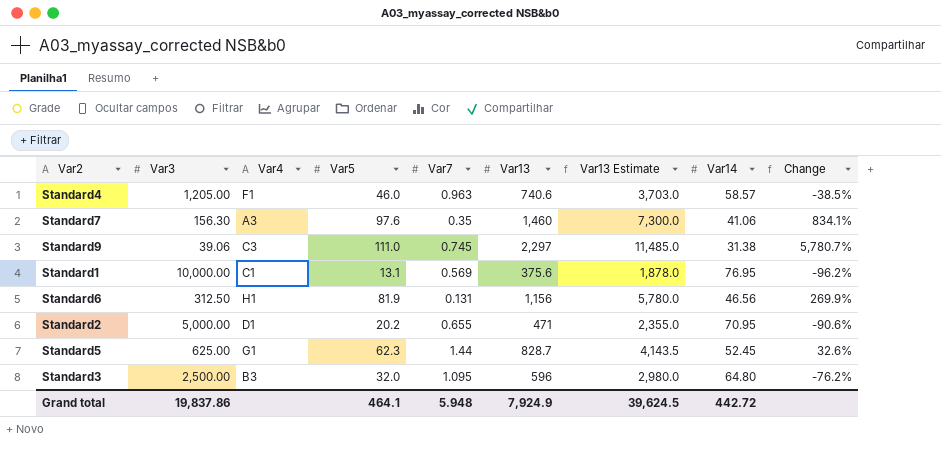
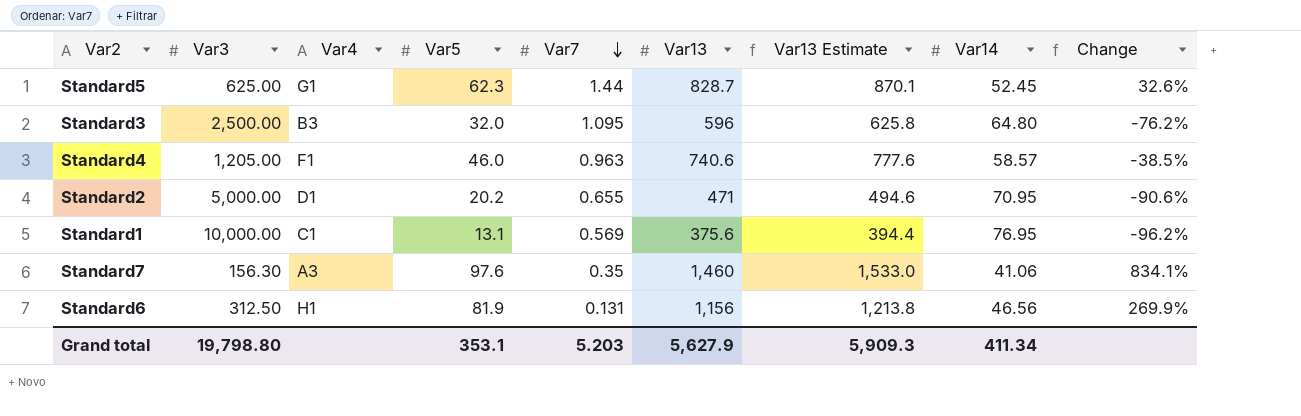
row order: none -> Var7 descending
column Var13 Estimate | formula: [Var13] * 5 -> [Var13] * 1.05
row Standard9: 39.06 | C3 | 111.0 | 0.745 | 2,297 | 11,485.0 | 31.38 | 5,780.7% -> none
Grand total | Var3: 19,837.86 -> 19,798.80
Grand total | Var5: 464.1 -> 353.1
Grand total | Var7: 5.948 -> 5.203
Grand total | Var13: 7,924.9 -> 5,627.9
Grand total | Var13 Estimate: 39,624.5 -> 5,909.3
Grand total | Var14: 442.72 -> 411.34

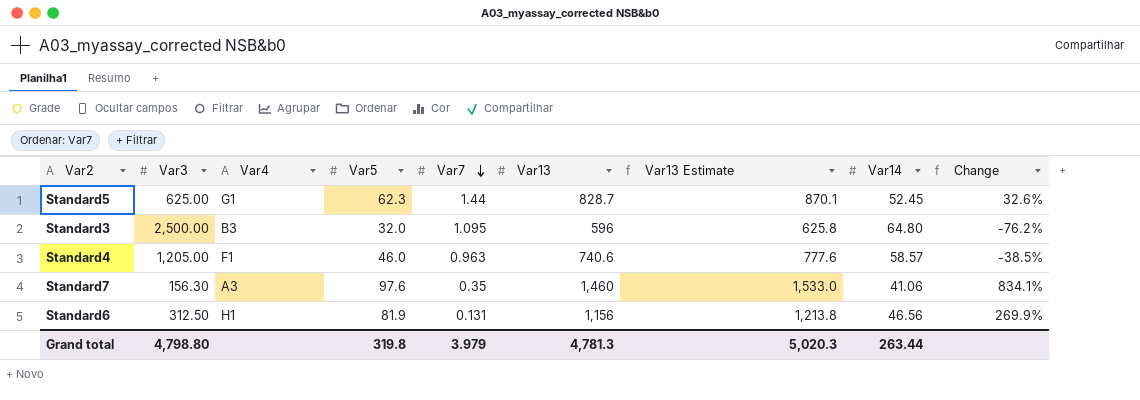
row Standard2: 5,000.00 | D1 | 20.2 | 0.655 | 471 | 494.6 | 70.95 | -90.6% -> none
row Standard1: 10,000.00 | C1 | 13.1 | 0.569 | 375.6 | 394.4 | 76.95 | -96.2% -> none
Grand total | Var3: 19,798.80 -> 4,798.80
Grand total | Var5: 353.1 -> 319.8
Grand total | Var7: 5.203 -> 3.979
Grand total | Var13: 5,627.9 -> 4,781.3
Grand total | Var13 Estimate: 5,909.3 -> 5,020.3
Grand total | Var14: 411.34 -> 263.44

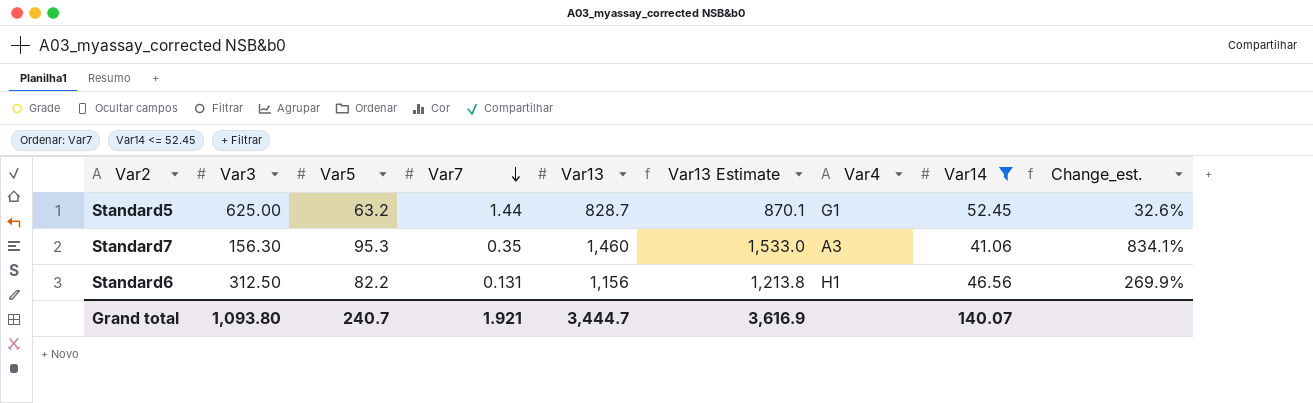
filter: none -> Var14 <= 52.45
column Var4 | position: 3 -> 7
column name: Change -> Change_est.
Standard5 | Var5: 62.3 -> 63.2
Standard7 | Var5: 97.6 -> 95.3
Standard6 | Var5: 81.9 -> 82.2
Grand total | Var3: 4,798.80 -> 1,093.80
Grand total | Var5: 319.8 -> 240.7
Grand total | Var7: 3.979 -> 1.921
Grand total | Var13: 4,781.3 -> 3,444.7
Grand total | Var13 Estimate: 5,020.3 -> 3,616.9
Grand total | Var14: 263.44 -> 140.07

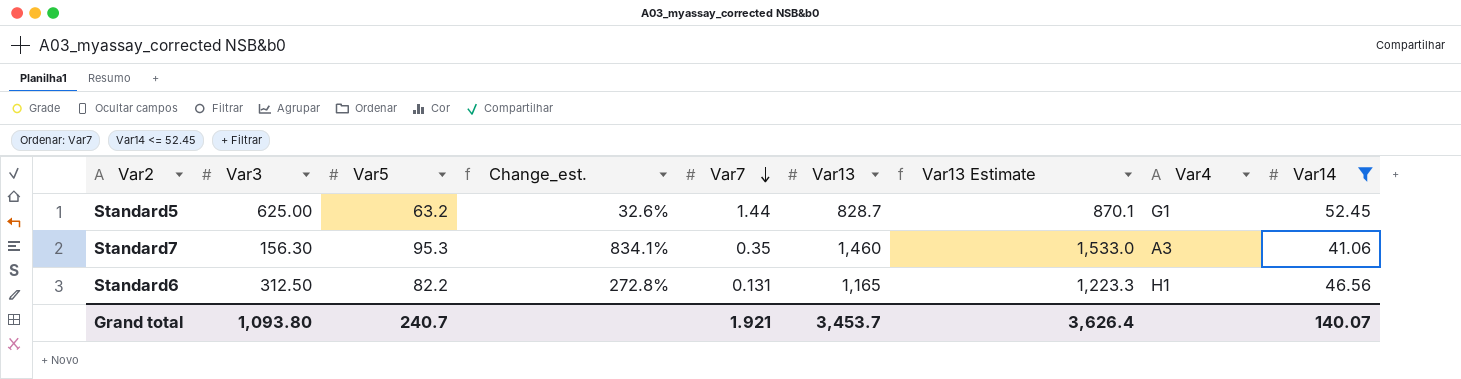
column Change_est. | position: 9 -> 4
Standard6 | Change_est.: 269.9% -> 272.8%
Standard6 | Var13: 1,156 -> 1,165
Standard6 | Var13 Estimate: 1,213.8 -> 1,223.3
Grand total | Var13: 3,444.7 -> 3,453.7
Grand total | Var13 Estimate: 3,616.9 -> 3,626.4

